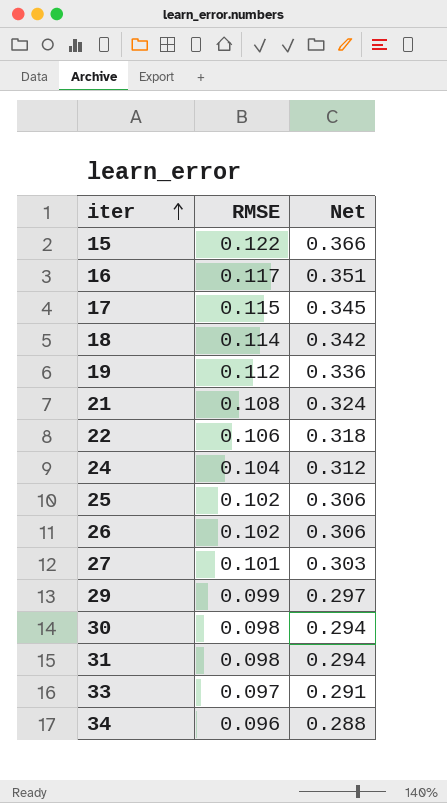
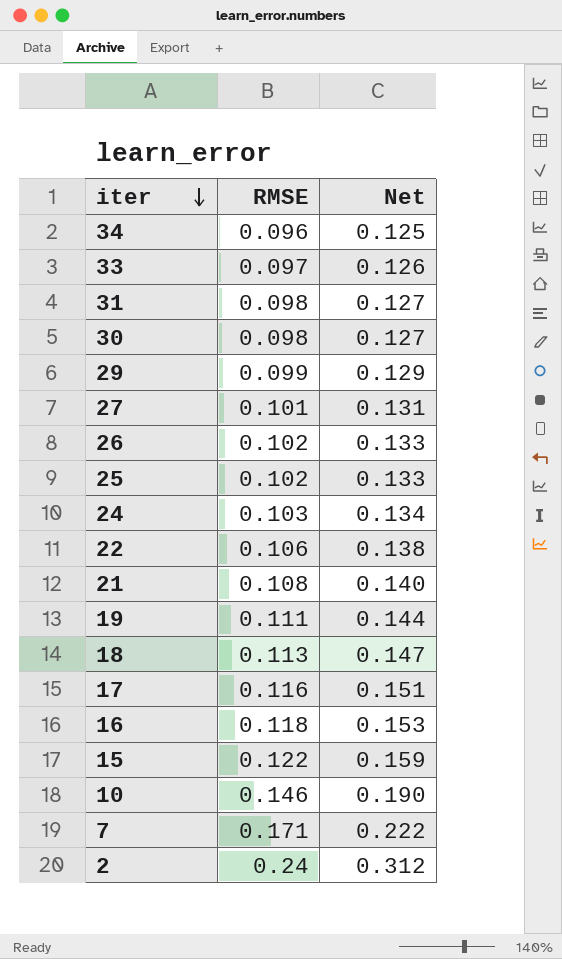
row order: iter ascending -> iter descending
column Net | formula: [RMSE] * 3 -> [RMSE] * 1.3
24 | RMSE: 0.104 -> 0.103
19 | RMSE: 0.112 -> 0.111
18 | RMSE: 0.114 -> 0.113
17 | RMSE: 0.115 -> 0.116
16 | RMSE: 0.117 -> 0.118
row 10: none -> 0.146 | 0.190
row 7: none -> 0.171 | 0.222
row 2: none -> 0.24 | 0.312

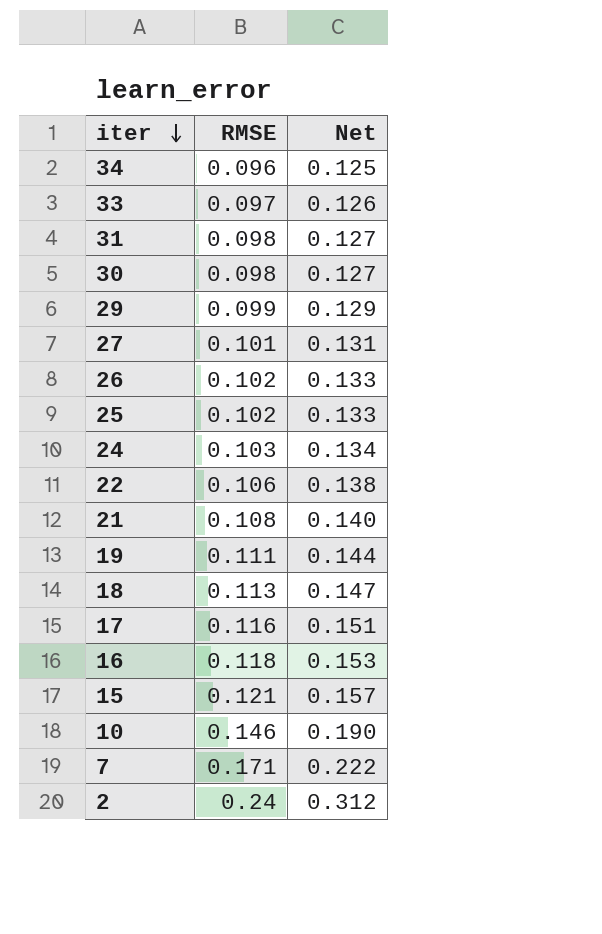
15 | RMSE: 0.122 -> 0.121
15 | Net: 0.159 -> 0.157

